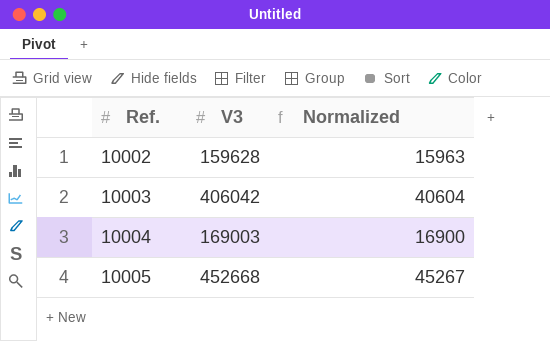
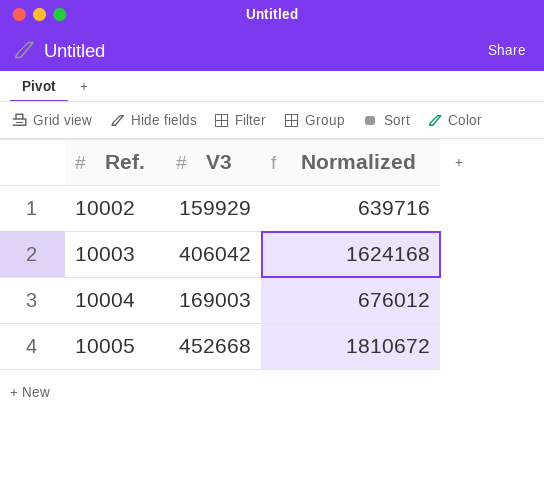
column Normalized | formula: [V3] * 0.1 -> [V3] * 4
10002 | V3: 159628 -> 159929

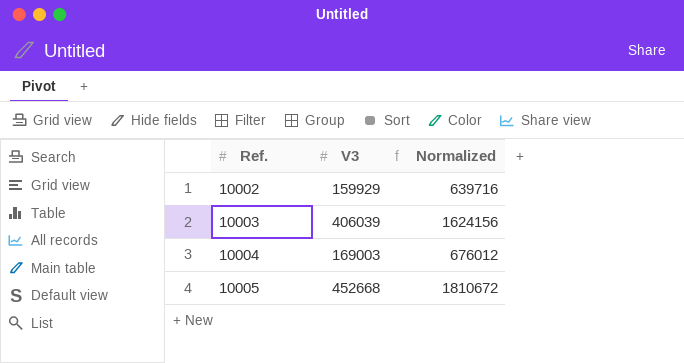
10003 | V3: 406042 -> 406039
10003 | Normalized: 1624168 -> 1624156

